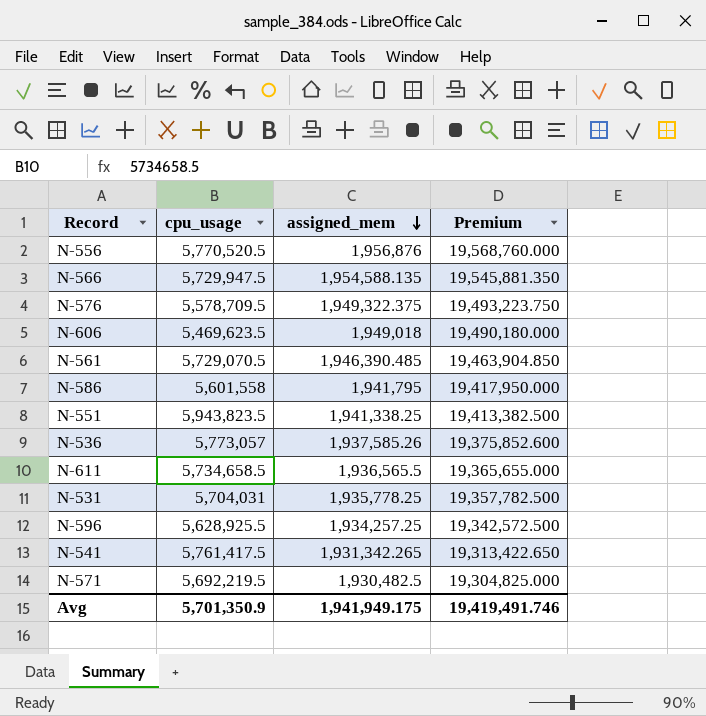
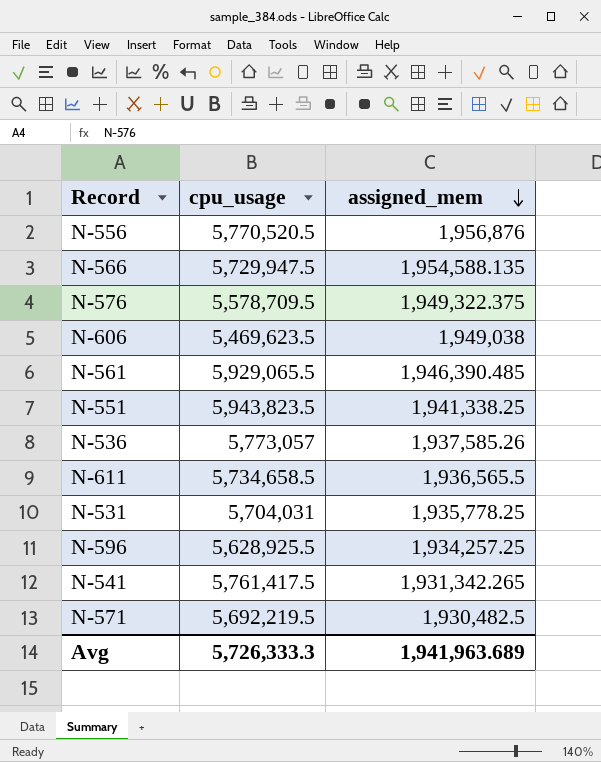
column Premium | formula: [assigned_mem] * 10 -> none
row N-586: 5,601,558 | 1,941,795 | 19,417,950.000 -> none
N-606 | assigned_mem: 1,949,018 -> 1,949,038
N-561 | cpu_usage: 5,729,070.5 -> 5,929,065.5
Avg | cpu_usage: 5,701,350.9 -> 5,726,333.3
Avg | assigned_mem: 1,941,949.175 -> 1,941,963.689

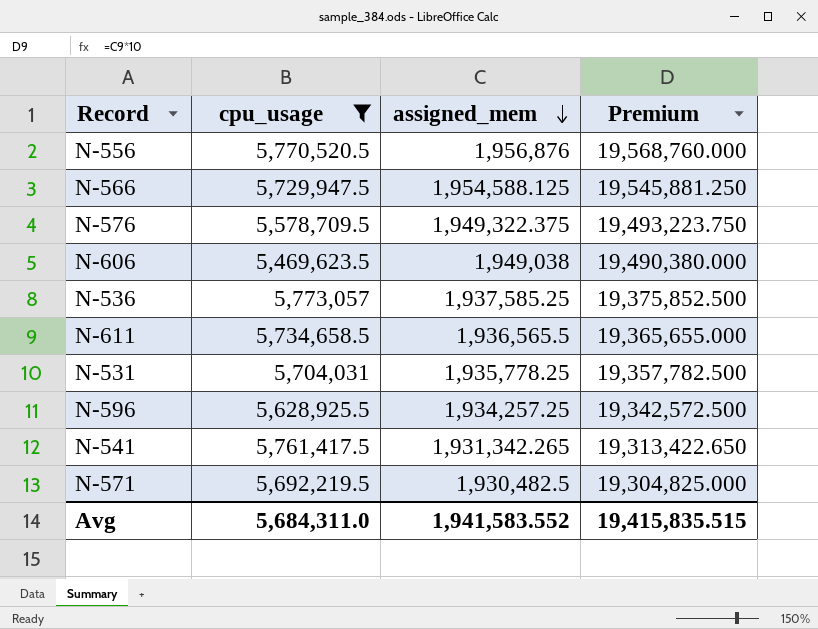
filter: none -> cpu_usage <= 5,773,057
column Premium | formula: none -> [assigned_mem] * 10
N-566 | assigned_mem: 1,954,588.135 -> 1,954,588.125
N-536 | assigned_mem: 1,937,585.26 -> 1,937,585.25
Avg | cpu_usage: 5,726,333.3 -> 5,684,311.0
Avg | assigned_mem: 1,941,963.689 -> 1,941,583.552

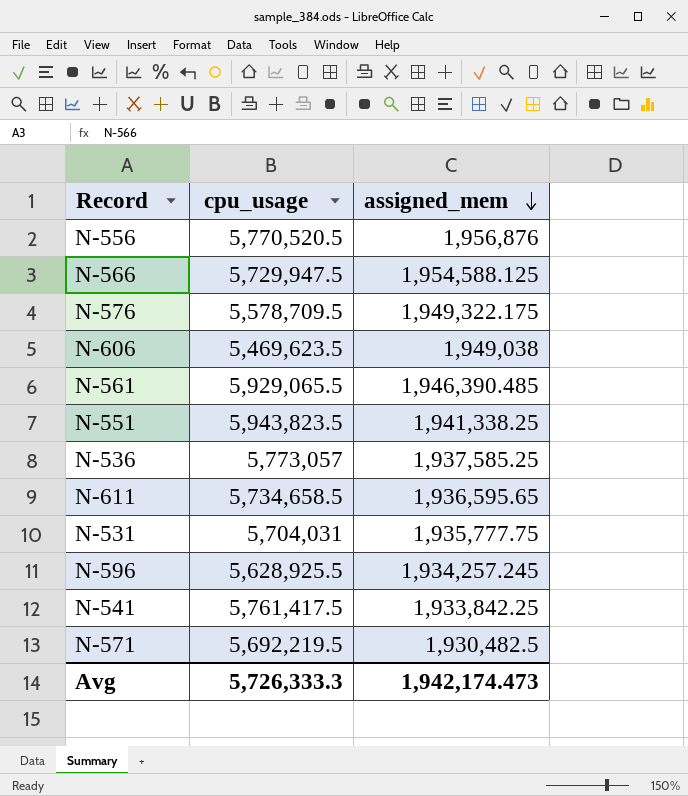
filter: cpu_usage <= 5,773,057 -> none
column Premium | formula: [assigned_mem] * 10 -> none
N-576 | assigned_mem: 1,949,322.375 -> 1,949,322.175
N-611 | assigned_mem: 1,936,565.5 -> 1,936,595.65
N-531 | assigned_mem: 1,935,778.25 -> 1,935,777.75
N-596 | assigned_mem: 1,934,257.25 -> 1,934,257.245
N-541 | assigned_mem: 1,931,342.265 -> 1,933,842.25
Avg | cpu_usage: 5,684,311.0 -> 5,726,333.3
Avg | assigned_mem: 1,941,583.552 -> 1,942,174.473

